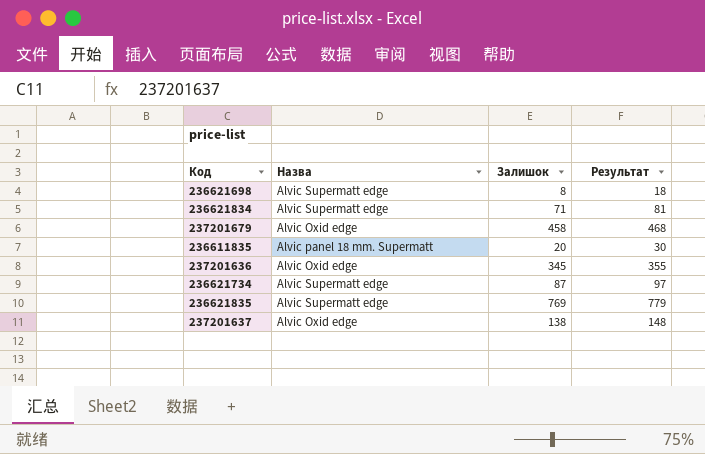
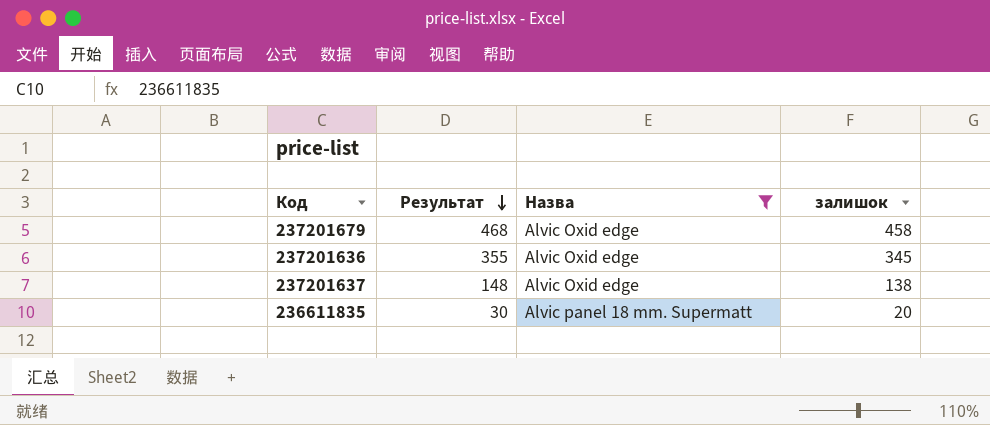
filter: none -> Назва != Alvic Supermatt edge
row order: none -> Результат descending
column Результат | position: 4 -> 2
column name: Залишок -> залишок

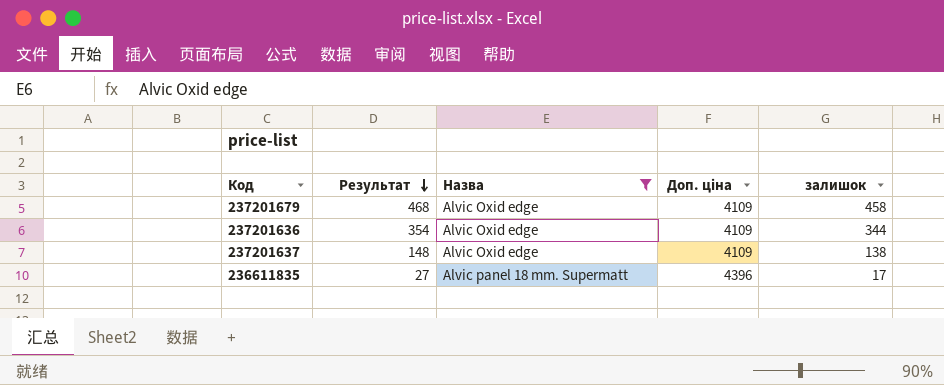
column Доп. ціна | position: none -> 4
237201636 | Результат: 355 -> 354
237201636 | залишок: 345 -> 344
236611835 | Результат: 30 -> 27
236611835 | залишок: 20 -> 17

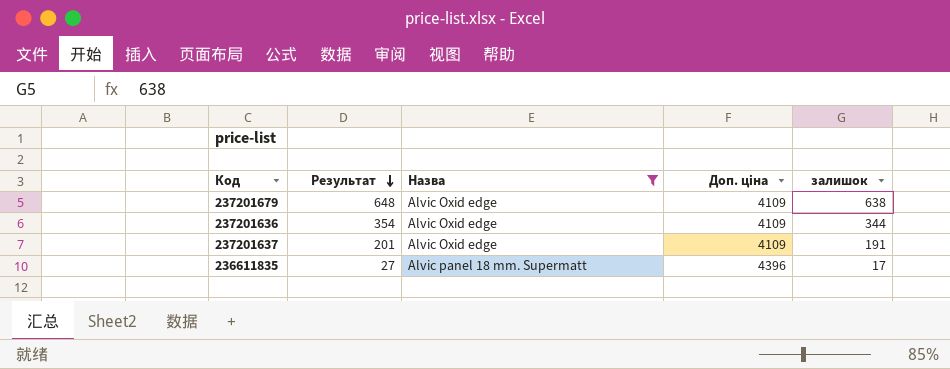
237201679 | Результат: 468 -> 648
237201679 | залишок: 458 -> 638
237201637 | Результат: 148 -> 201
237201637 | залишок: 138 -> 191

